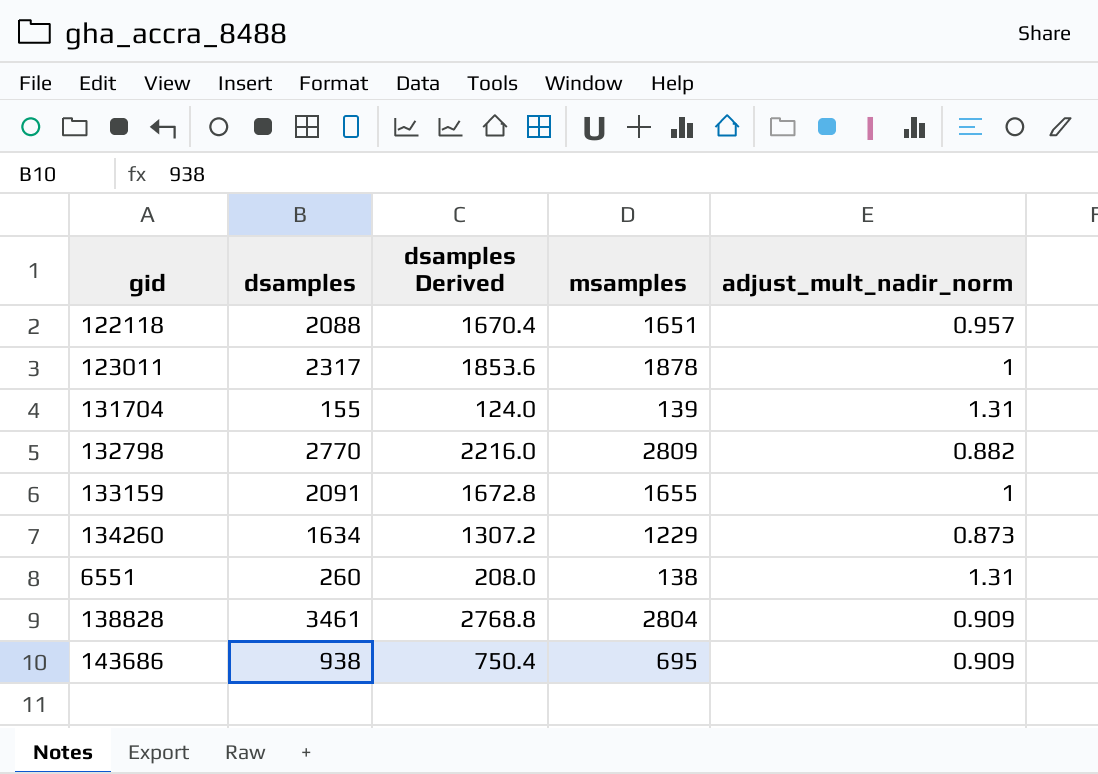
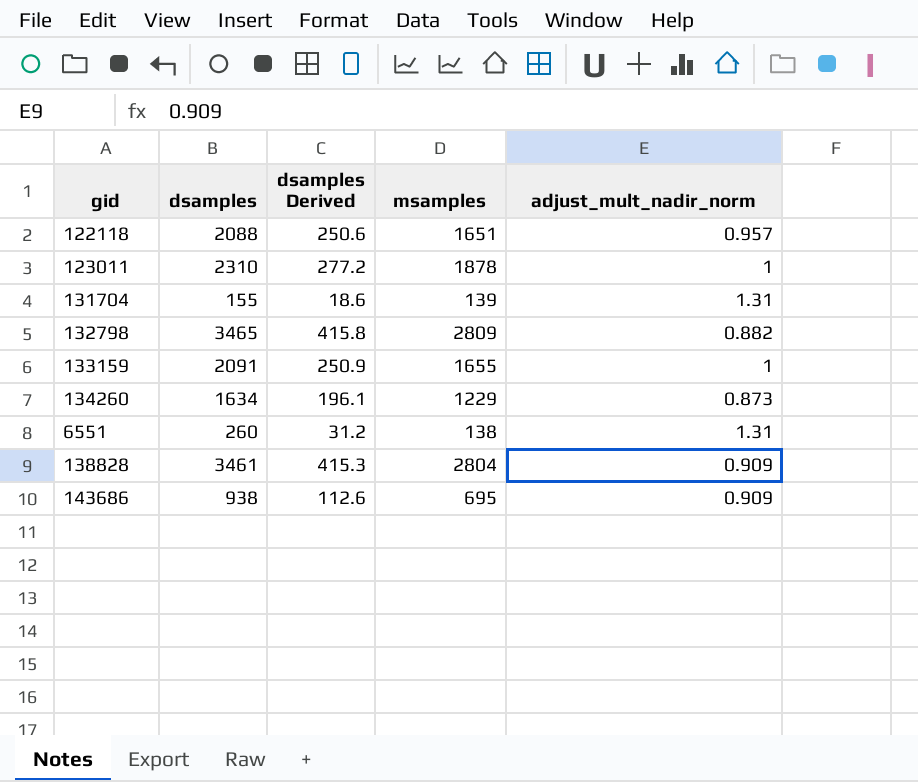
column dsamples Derived | formula: [dsamples] * 0.8 -> [dsamples] * 0.12
123011 | dsamples: 2317 -> 2310
132798 | dsamples: 2770 -> 3465

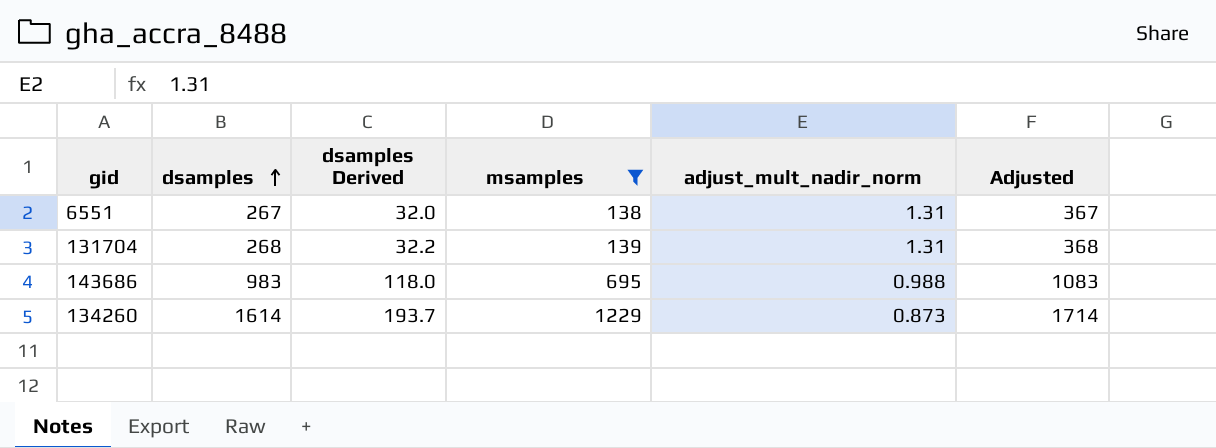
filter: none -> msamples <= 1229
row order: none -> dsamples ascending
column Adjusted | formula: none -> [dsamples] + 100
6551 | dsamples: 260 -> 267
6551 | dsamples Derived: 31.2 -> 32.0
131704 | dsamples: 155 -> 268
131704 | dsamples Derived: 18.6 -> 32.2
143686 | dsamples: 938 -> 983
143686 | dsamples Derived: 112.6 -> 118.0
143686 | adjust_mult_nadir_norm: 0.909 -> 0.988
134260 | dsamples: 1634 -> 1614
134260 | dsamples Derived: 196.1 -> 193.7

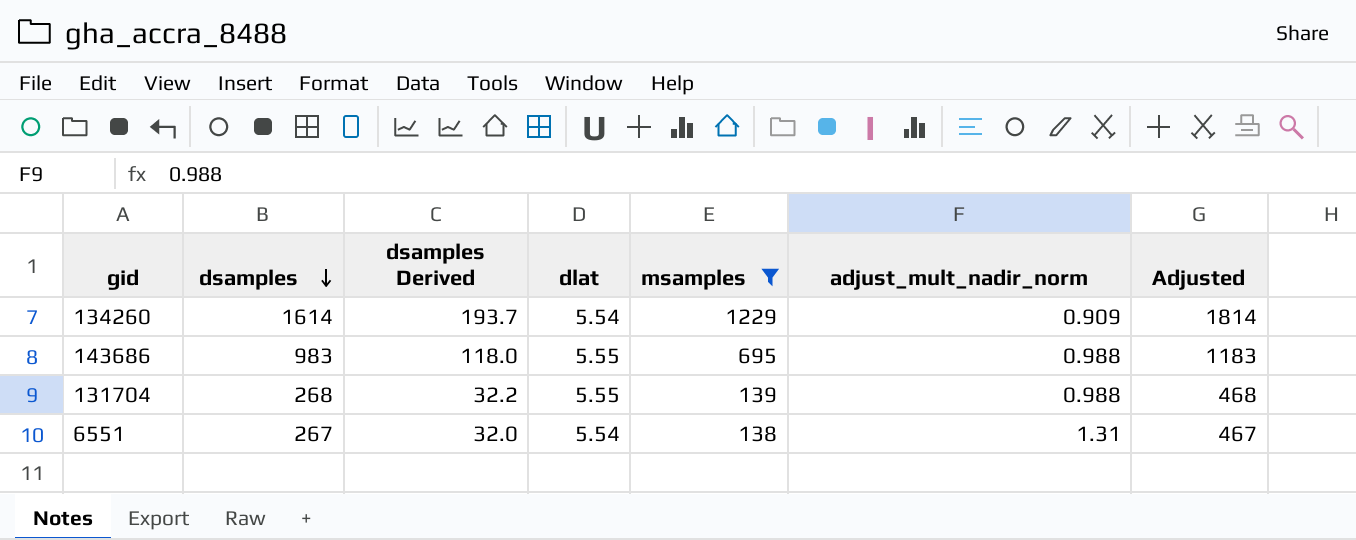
row order: dsamples ascending -> dsamples descending
column dlat | position: none -> 4
column Adjusted | formula: [dsamples] + 100 -> [dsamples] + 200
134260 | adjust_mult_nadir_norm: 0.873 -> 0.909
131704 | adjust_mult_nadir_norm: 1.31 -> 0.988

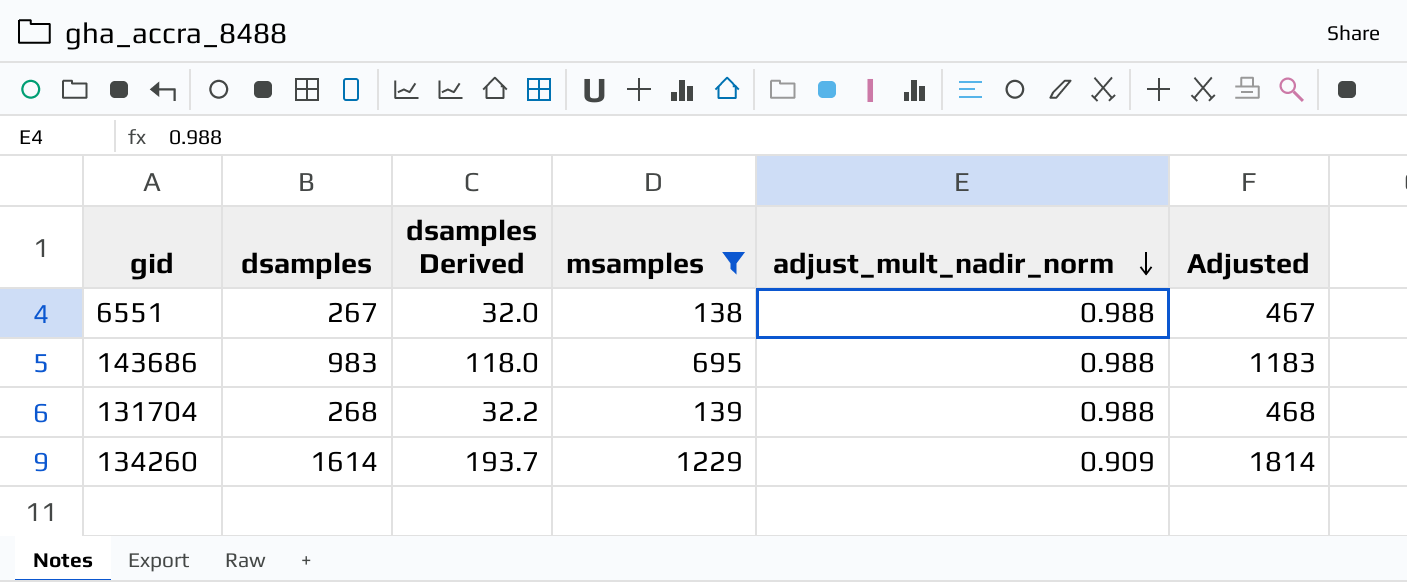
row order: dsamples descending -> adjust_mult_nadir_norm descending
column dlat | position: 4 -> none
6551 | adjust_mult_nadir_norm: 1.31 -> 0.988

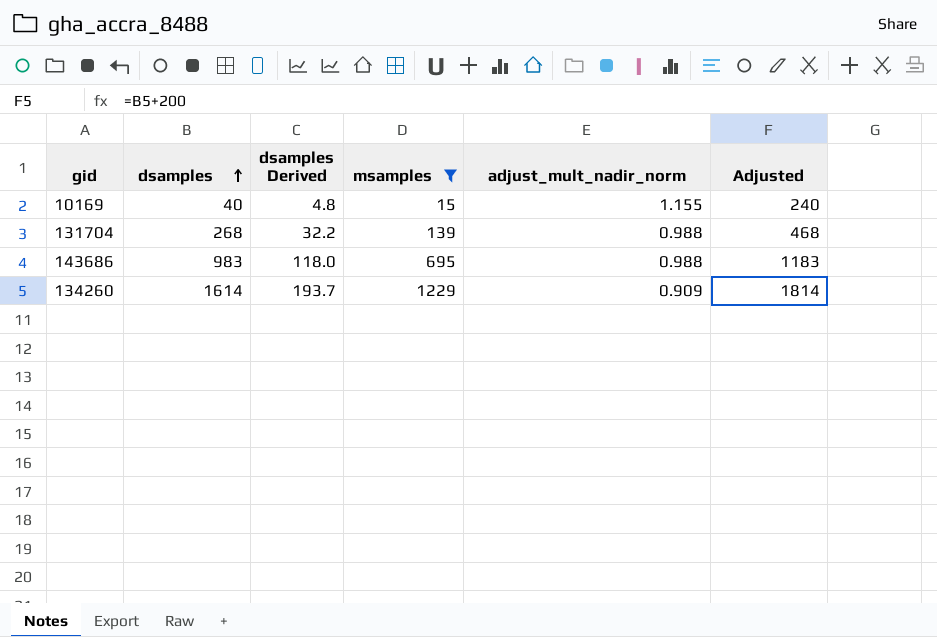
row order: adjust_mult_nadir_norm descending -> dsamples ascending
row 6551: 267 | 32.0 | 138 | 0.988 | 467 -> none
row 10169: none -> 40 | 4.8 | 15 | 1.155 | 240

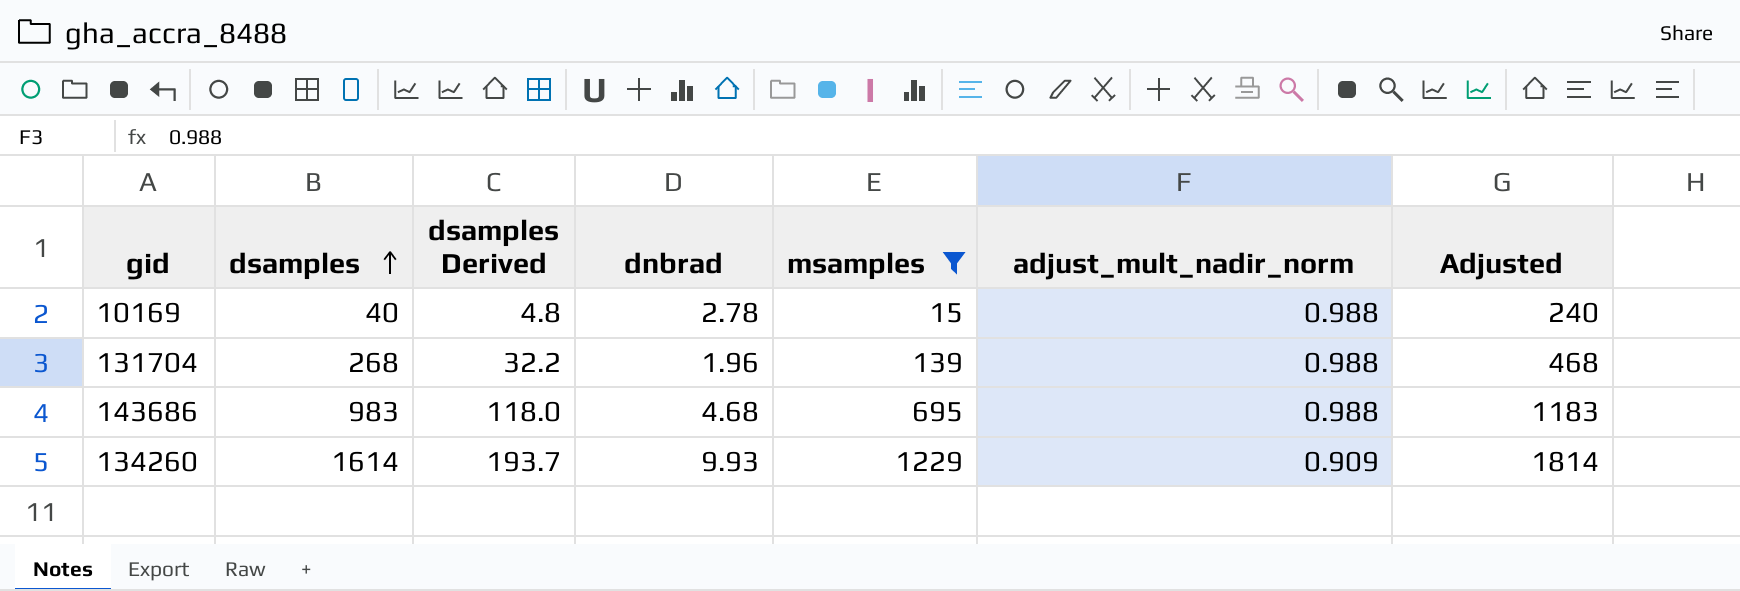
column dnbrad | position: none -> 4
10169 | adjust_mult_nadir_norm: 1.155 -> 0.988

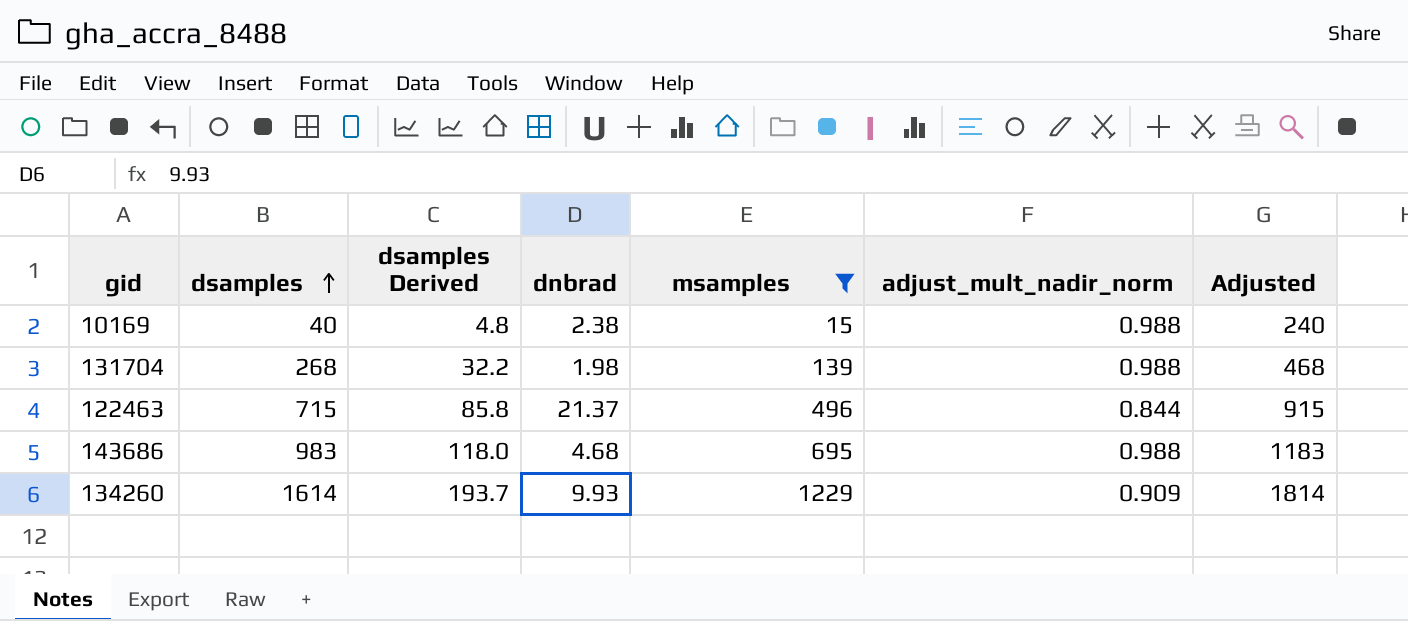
10169 | dnbrad: 2.78 -> 2.38
131704 | dnbrad: 1.96 -> 1.98
row 122463: none -> 715 | 85.8 | 21.37 | 496 | 0.844 | 915

